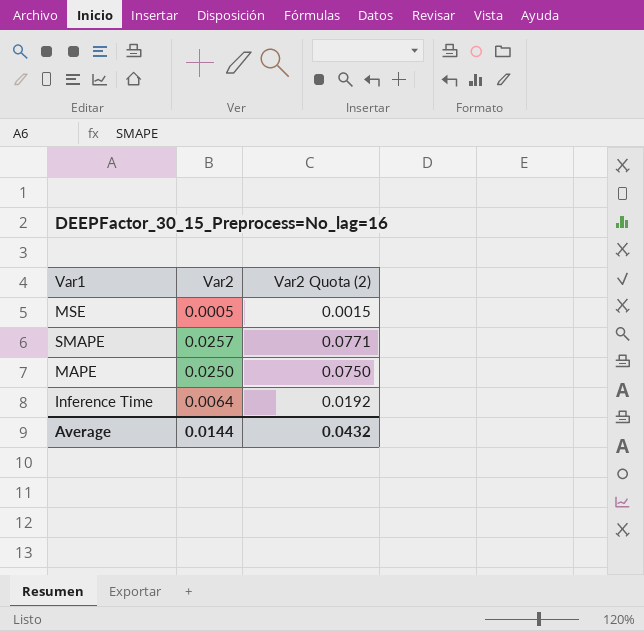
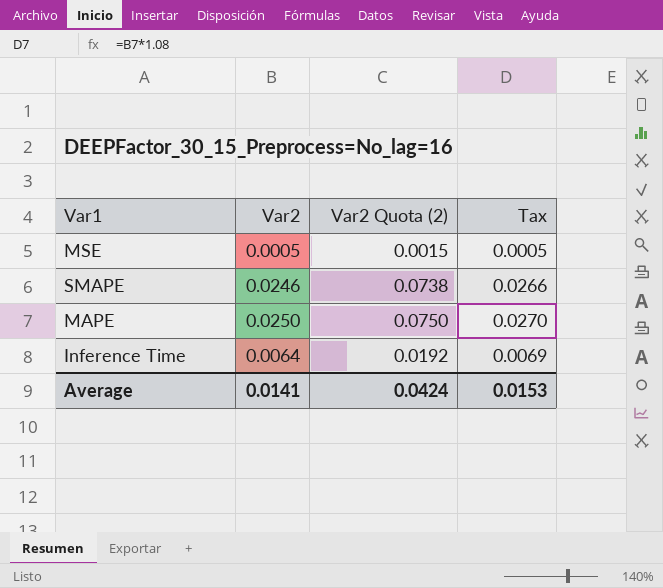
column Tax | formula: none -> [Var2] * 1.08
SMAPE | Var2: 0.0257 -> 0.0246
SMAPE | Var2 Quota (2): 0.0771 -> 0.0738
Average | Var2: 0.0144 -> 0.0141
Average | Var2 Quota (2): 0.0432 -> 0.0424

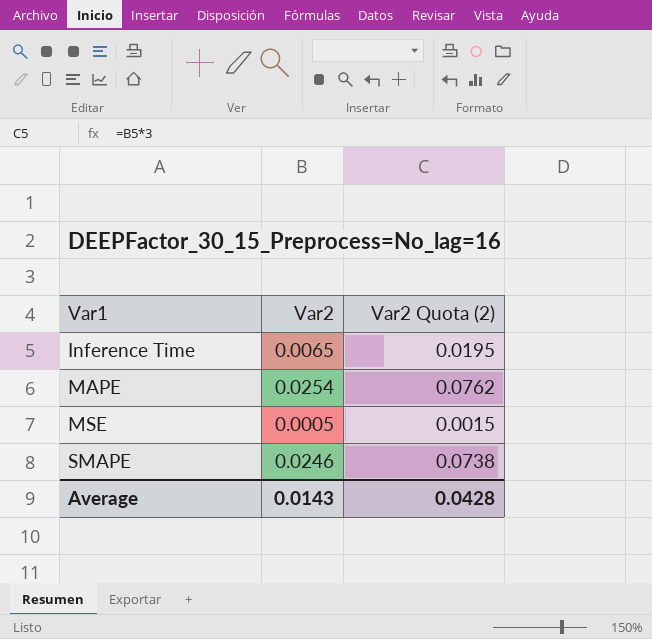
row order: none -> Var1 ascending
column Tax | formula: [Var2] * 1.08 -> none
Inference Time | Var2: 0.0064 -> 0.0065
Inference Time | Var2 Quota (2): 0.0192 -> 0.0195
MAPE | Var2: 0.0250 -> 0.0254
MAPE | Var2 Quota (2): 0.0750 -> 0.0762
Average | Var2: 0.0141 -> 0.0143
Average | Var2 Quota (2): 0.0424 -> 0.0428

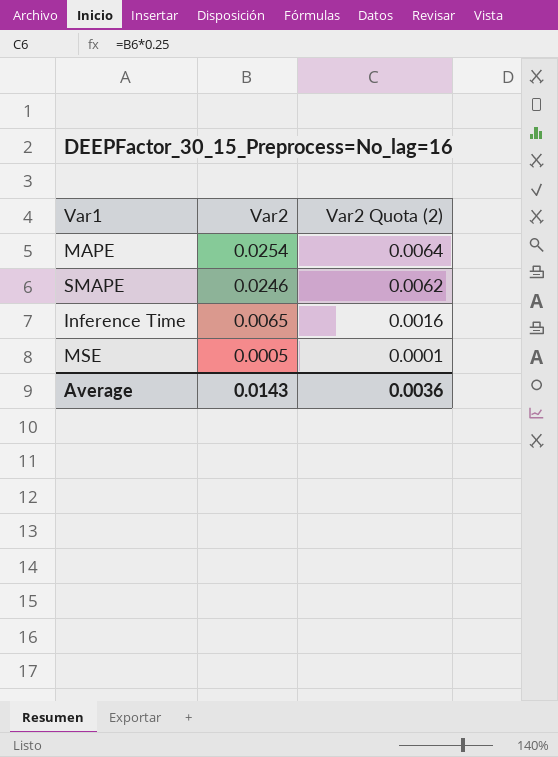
row order: Var1 ascending -> Var2 descending
column Var2 Quota (2) | formula: [Var2] * 3 -> [Var2] * 0.25
Average | Var2 Quota (2): 0.0428 -> 0.0036

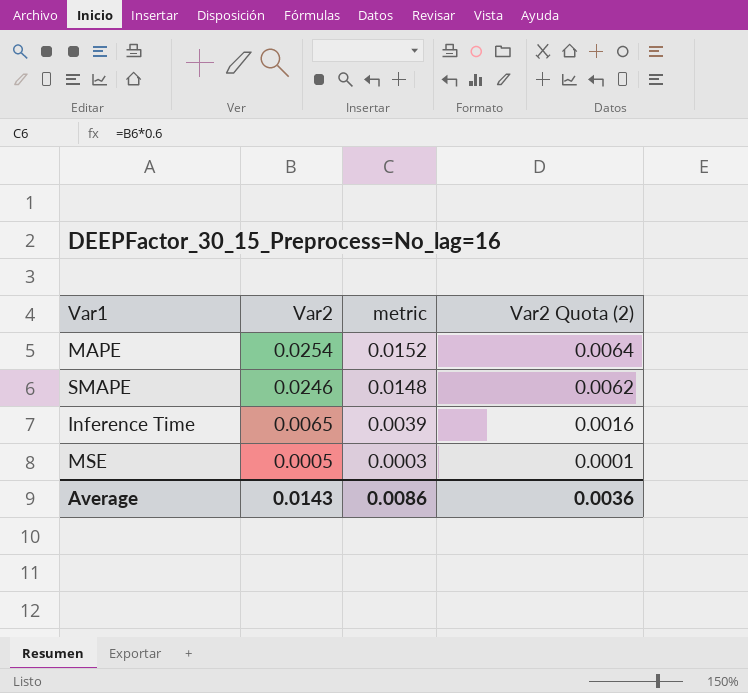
column metric | formula: none -> [Var2] * 0.6

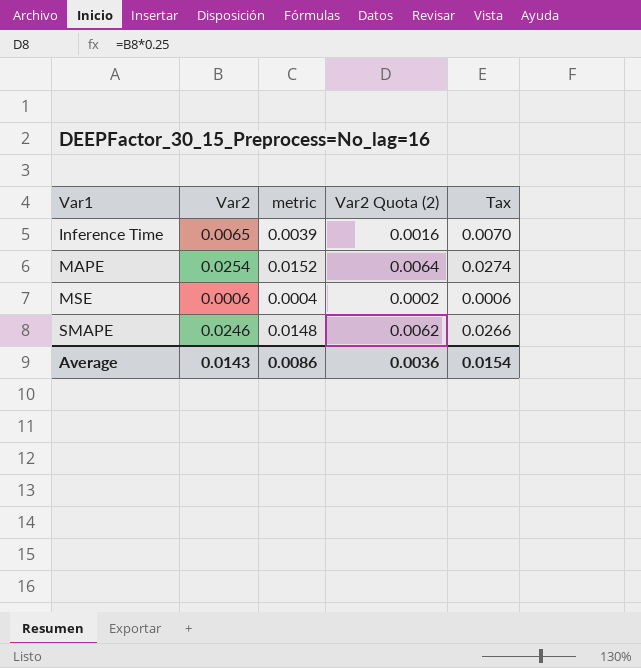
row order: Var2 descending -> Var1 ascending
column Tax | formula: none -> [Var2] * 1.08
MSE | Var2: 0.0005 -> 0.0006
MSE | metric: 0.0003 -> 0.0004
MSE | Var2 Quota (2): 0.0001 -> 0.0002

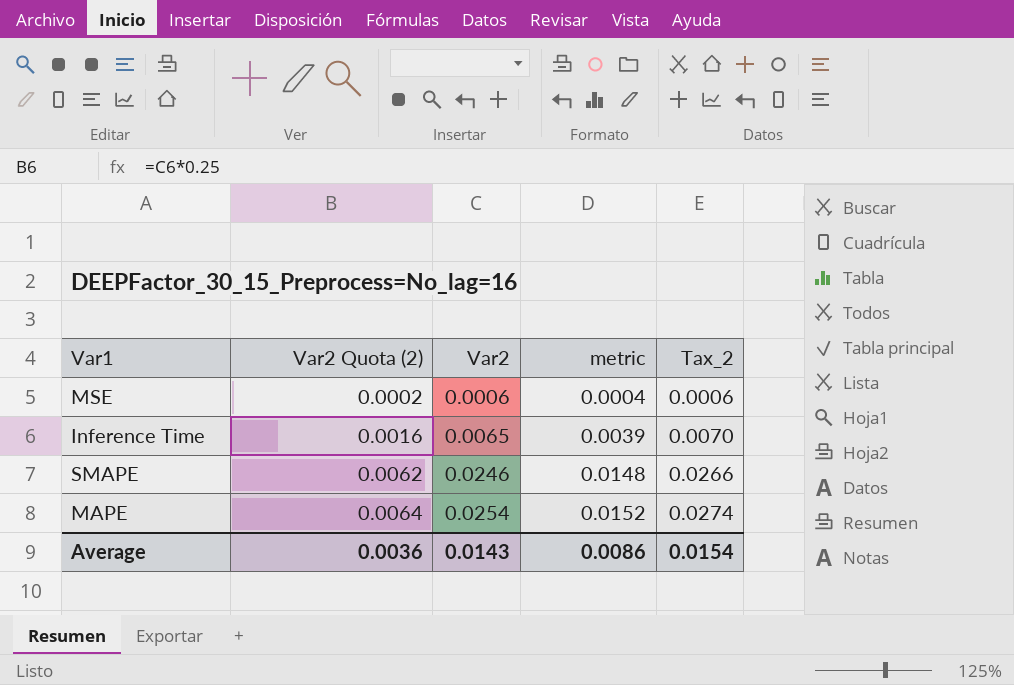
row order: Var1 ascending -> Var2 Quota (2) ascending
column Var2 Quota (2) | position: 4 -> 2
column name: Tax -> Tax_2

